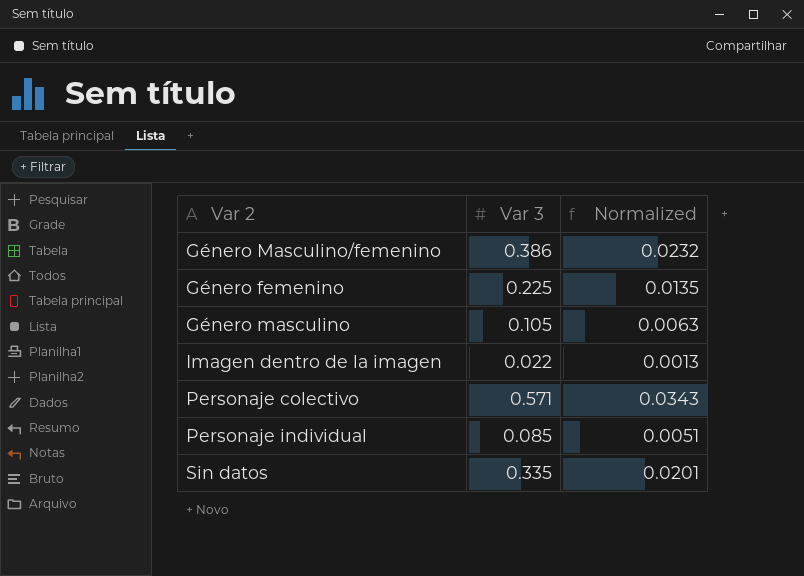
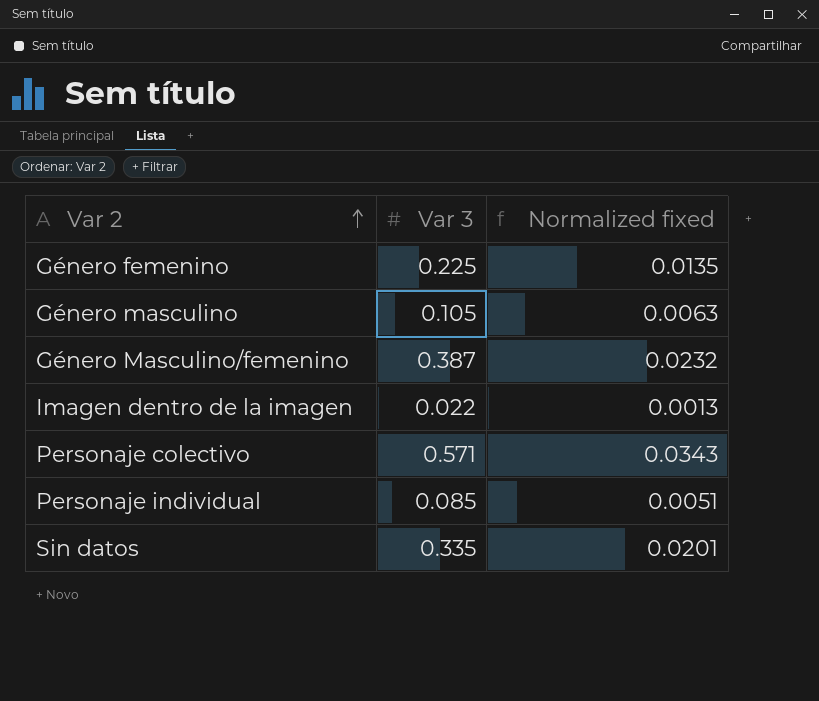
row order: none -> Var 2 ascending
column name: Normalized -> Normalized fixed
Género Masculino/femenino | Var 3: 0.386 -> 0.387

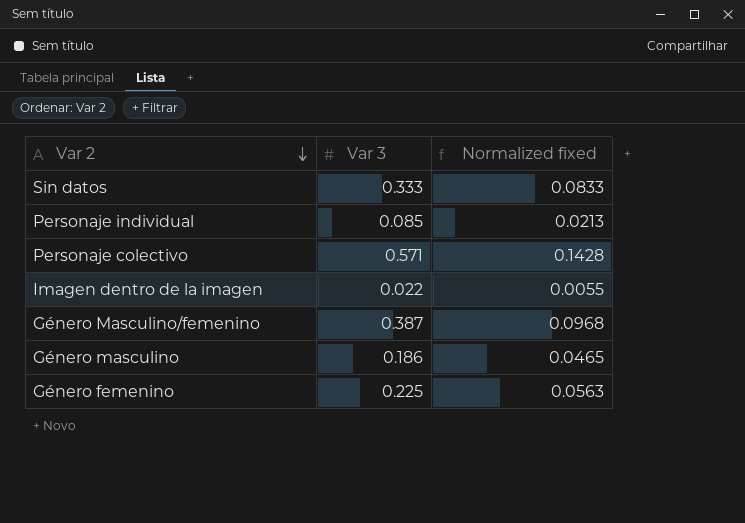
row order: Var 2 ascending -> Var 2 descending
column Normalized fixed | formula: [Var 3] * 0.06 -> [Var 3] * 0.25
Sin datos | Var 3: 0.335 -> 0.333
Género masculino | Var 3: 0.105 -> 0.186

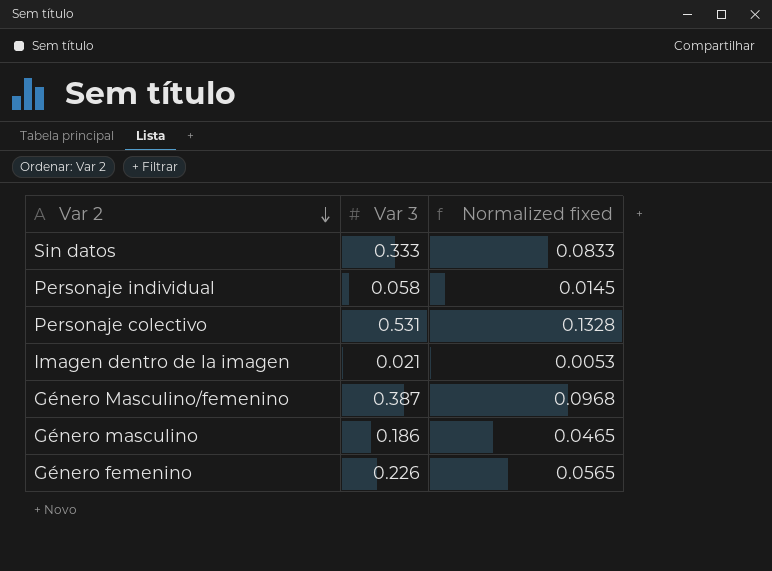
Personaje individual | Var 3: 0.085 -> 0.058
Personaje individual | Normalized fixed: 0.0213 -> 0.0145
Personaje colectivo | Var 3: 0.571 -> 0.531
Personaje colectivo | Normalized fixed: 0.1428 -> 0.1328
Imagen dentro de la imagen | Var 3: 0.022 -> 0.021
Imagen dentro de la imagen | Normalized fixed: 0.0055 -> 0.0053
Género femenino | Var 3: 0.225 -> 0.226
Género femenino | Normalized fixed: 0.0563 -> 0.0565

